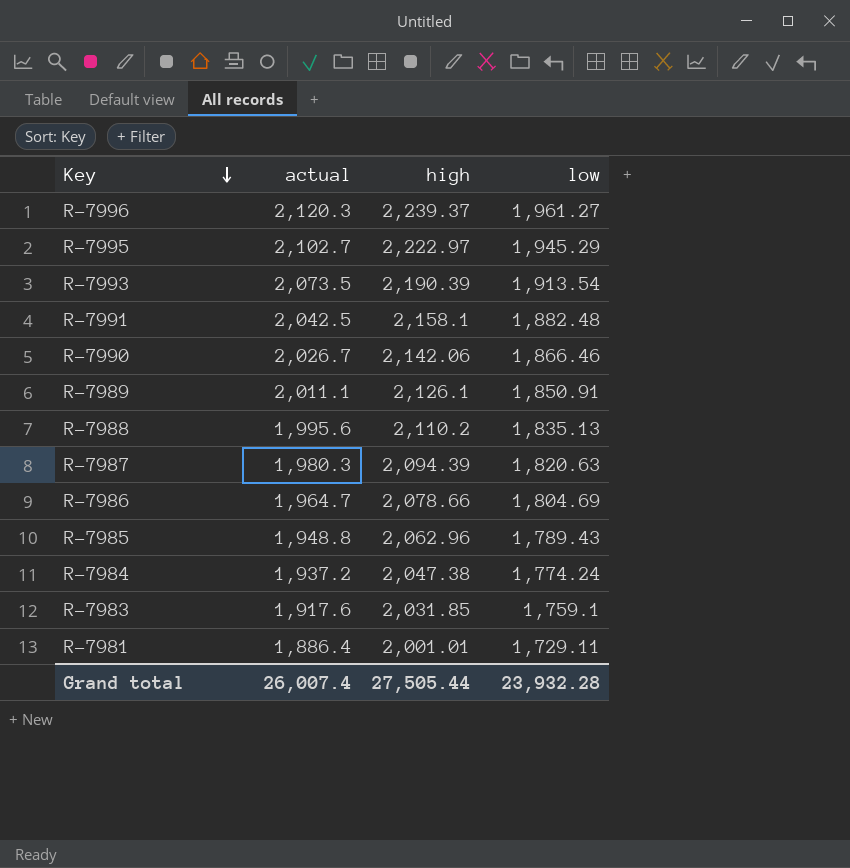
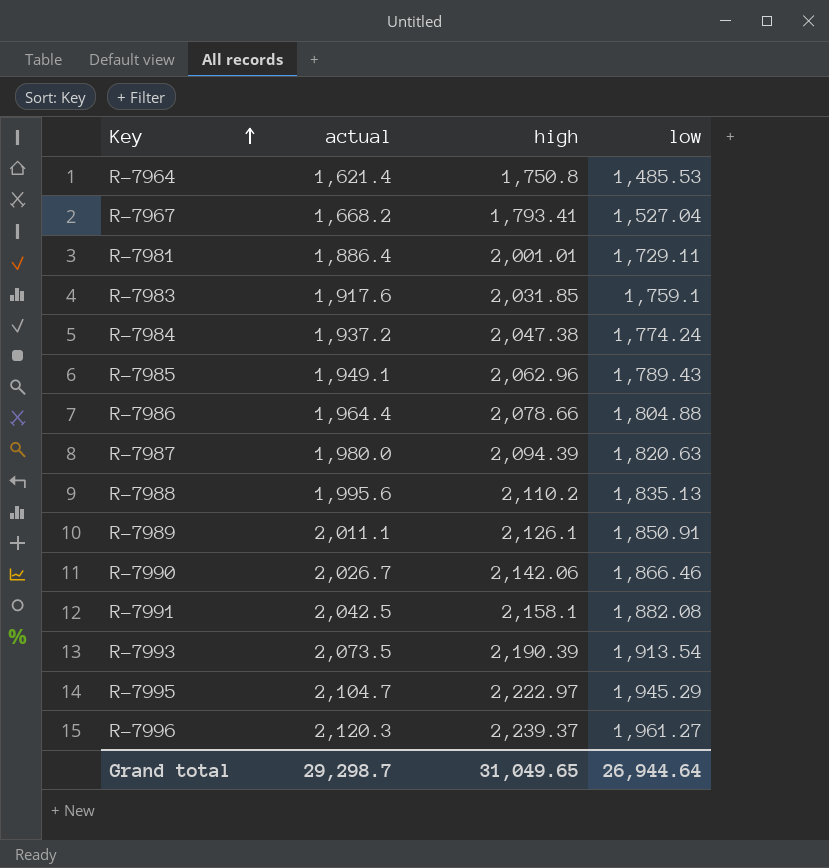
row order: Key descending -> Key ascending
row R-7964: none -> 1,621.4 | 1,750.8 | 1,485.53
row R-7967: none -> 1,668.2 | 1,793.41 | 1,527.04
R-7985 | actual: 1,948.8 -> 1,949.1
R-7986 | actual: 1,964.7 -> 1,964.4
R-7986 | low: 1,804.69 -> 1,804.88
R-7987 | actual: 1,980.3 -> 1,980.0
R-7991 | low: 1,882.48 -> 1,882.08
R-7995 | actual: 2,102.7 -> 2,104.7
Grand total | actual: 26,007.4 -> 29,298.7
Grand total | high: 27,505.44 -> 31,049.65
Grand total | low: 23,932.28 -> 26,944.64

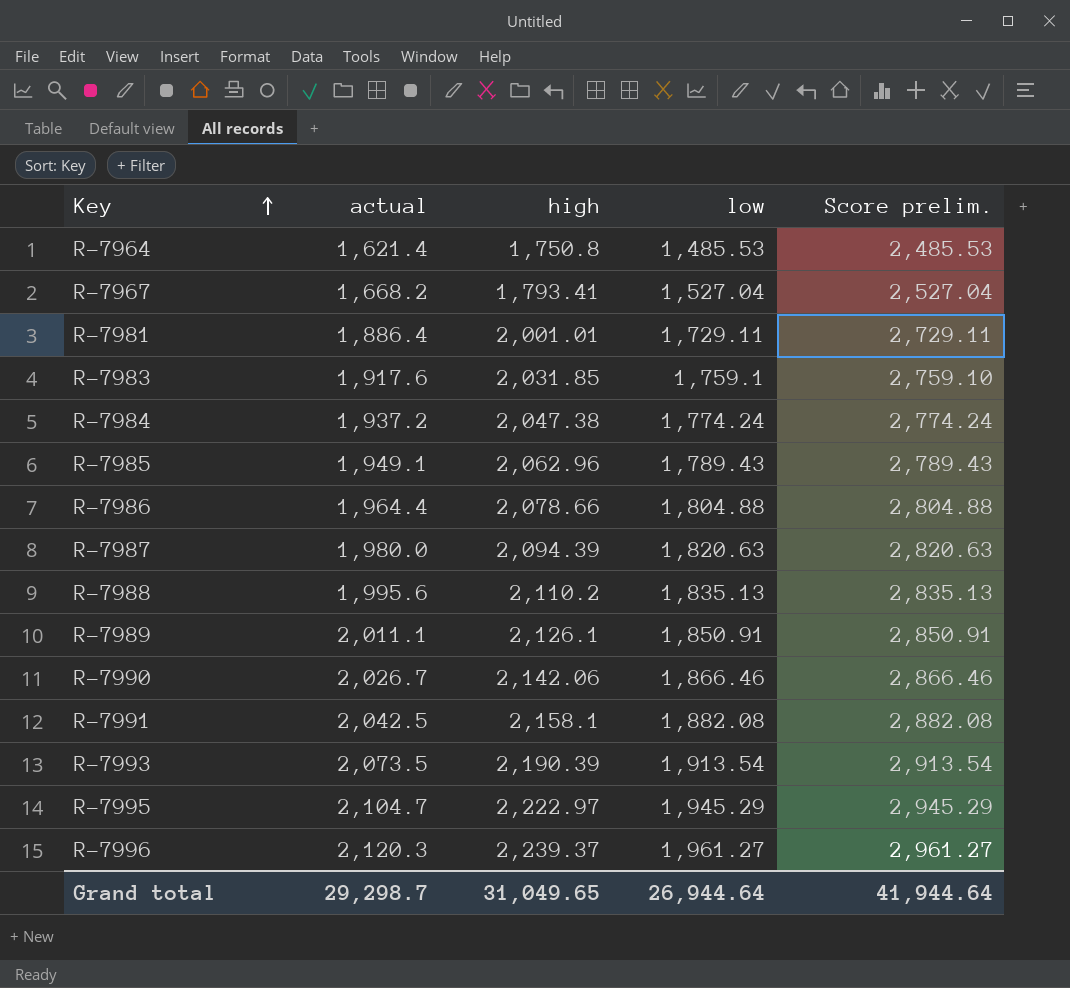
column Score prelim. | formula: none -> [low] + 1000

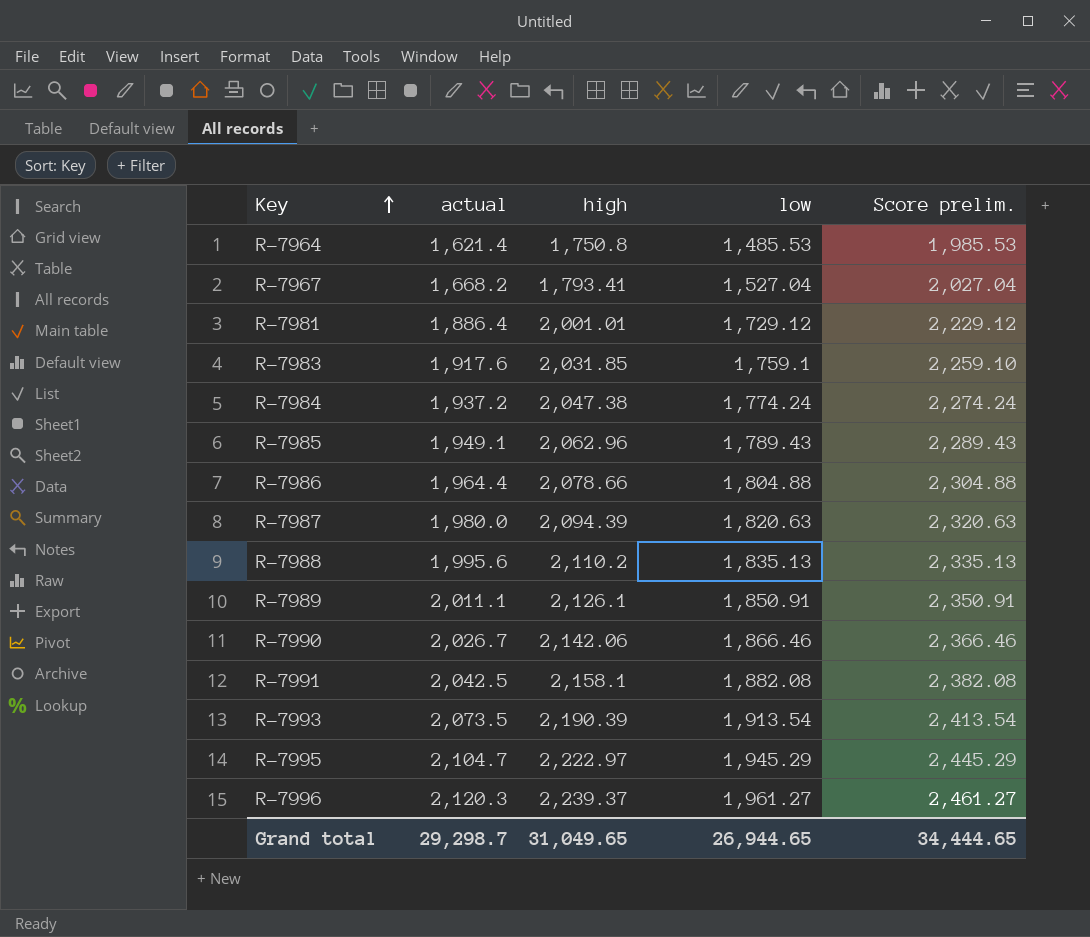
column Score prelim. | formula: [low] + 1000 -> [low] + 500
R-7981 | low: 1,729.11 -> 1,729.12
Grand total | low: 26,944.64 -> 26,944.65
Grand total | Score prelim.: 41,944.64 -> 34,444.65

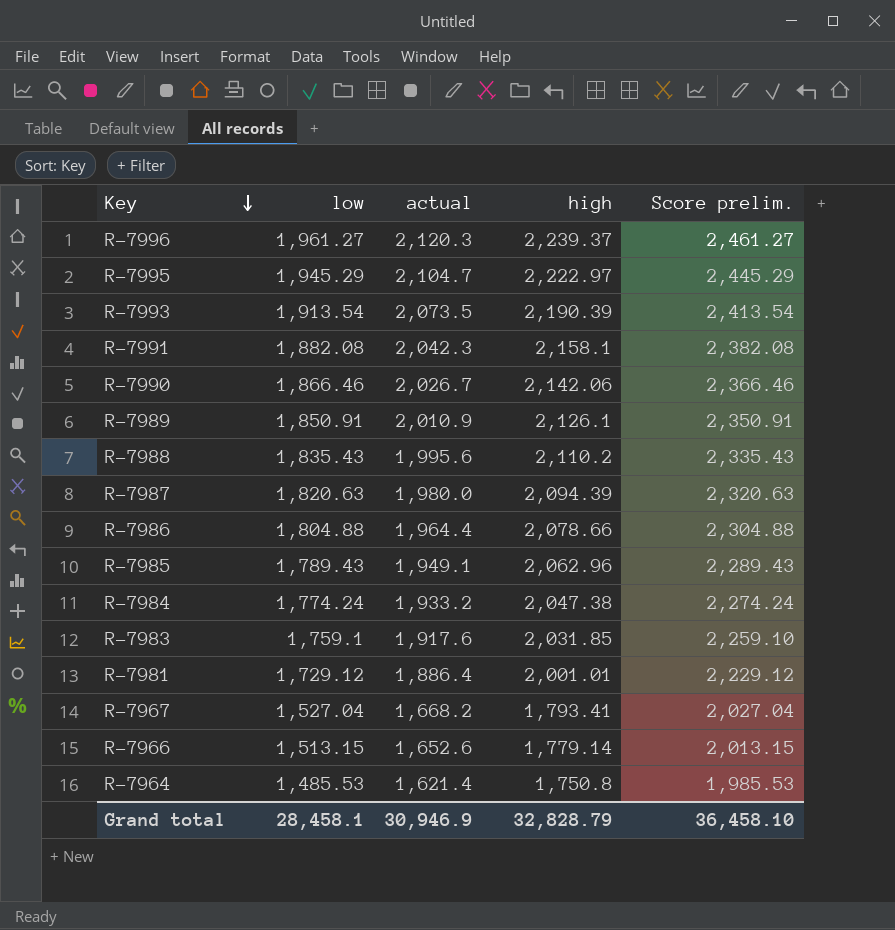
row order: Key ascending -> Key descending
column low | position: 4 -> 2
R-7991 | actual: 2,042.5 -> 2,042.3
R-7989 | actual: 2,011.1 -> 2,010.9
R-7988 | low: 1,835.13 -> 1,835.43
R-7988 | Score prelim.: 2,335.13 -> 2,335.43
R-7984 | actual: 1,937.2 -> 1,933.2
row R-7966: none -> 1,513.15 | 1,652.6 | 1,779.14 | 2,013.15
Grand total | low: 26,944.65 -> 28,458.1
Grand total | actual: 29,298.7 -> 30,946.9
Grand total | high: 31,049.65 -> 32,828.79
Grand total | Score prelim.: 34,444.65 -> 36,458.10

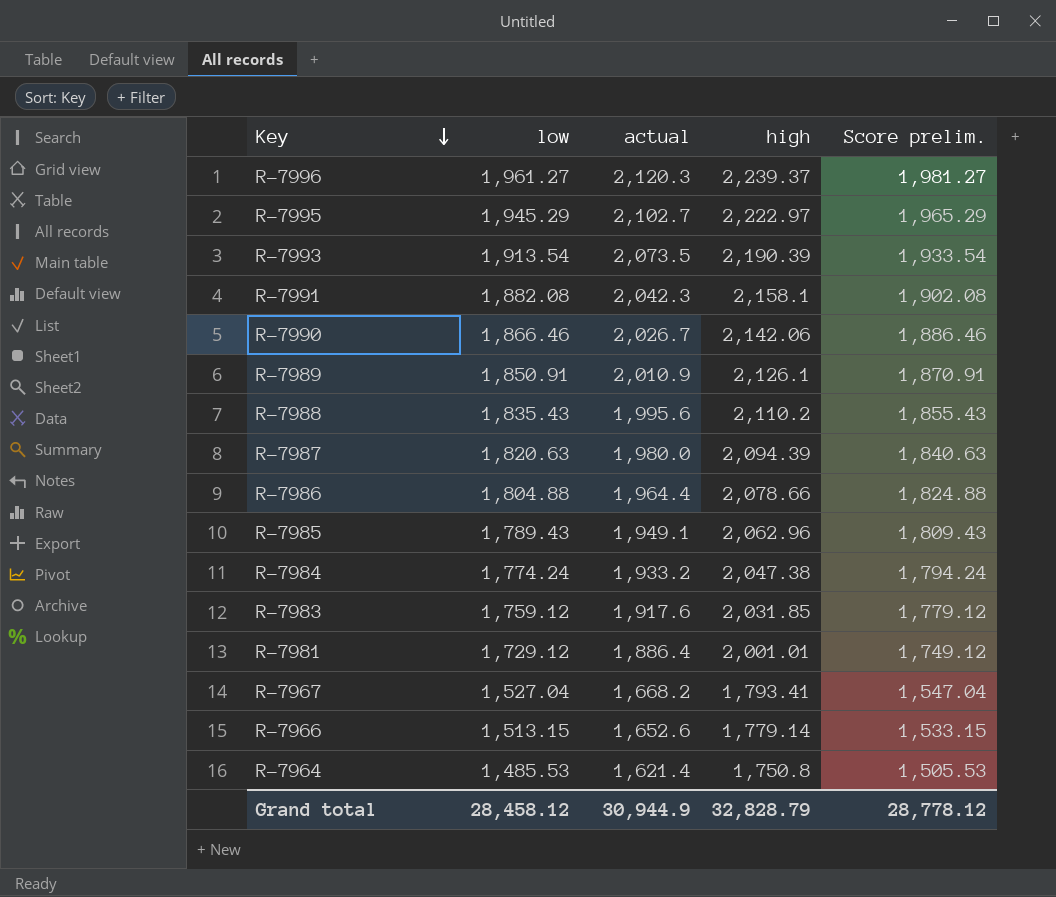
column Score prelim. | formula: [low] + 500 -> [low] + 20
R-7995 | actual: 2,104.7 -> 2,102.7
R-7983 | low: 1,759.1 -> 1,759.12
Grand total | low: 28,458.1 -> 28,458.12
Grand total | actual: 30,946.9 -> 30,944.9
Grand total | Score prelim.: 36,458.10 -> 28,778.12

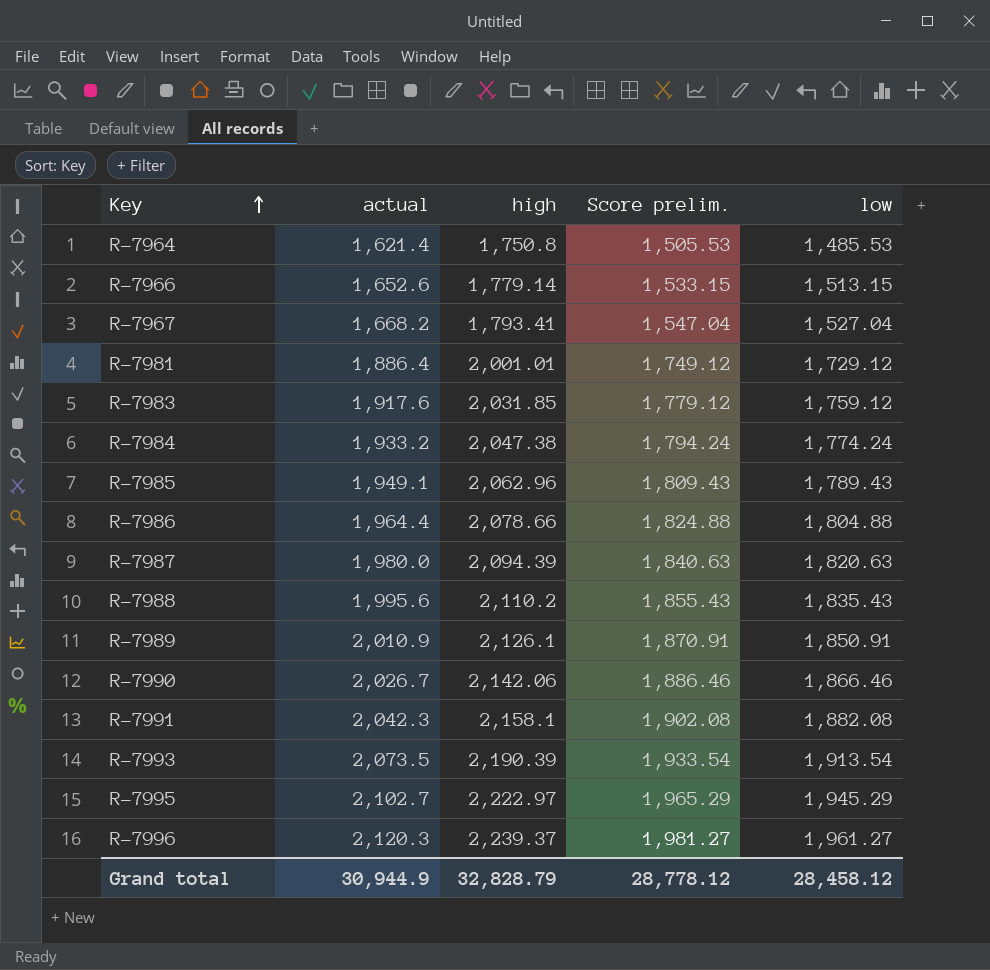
row order: Key descending -> Key ascending
column low | position: 2 -> 5

